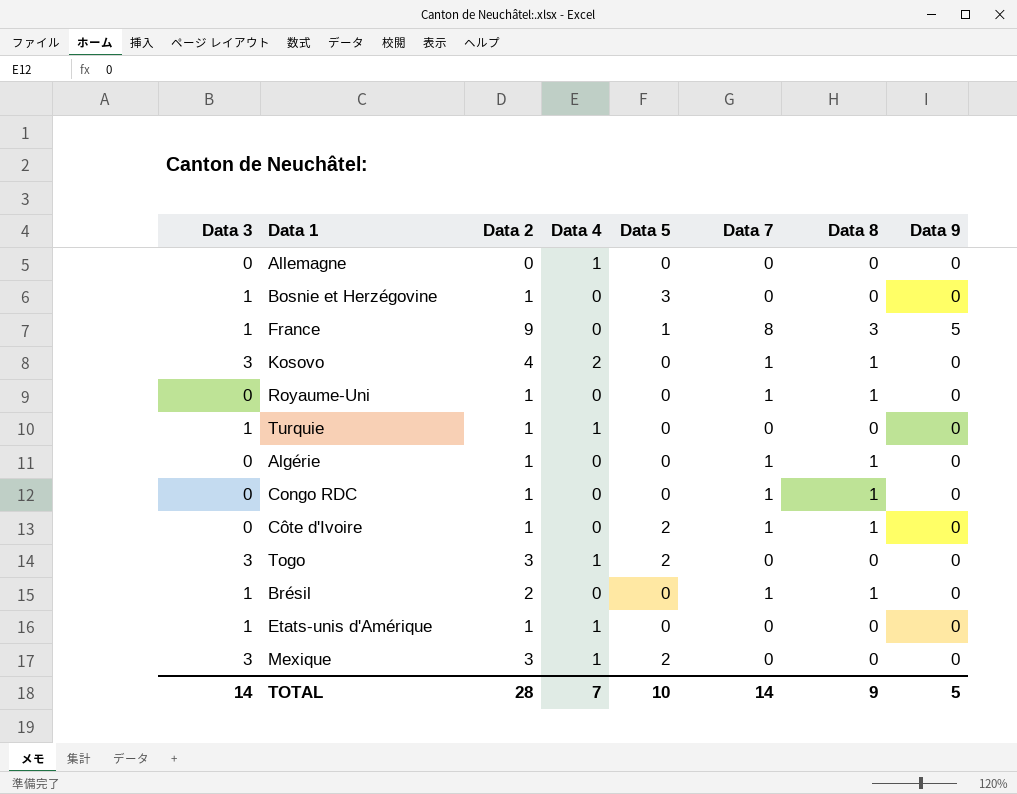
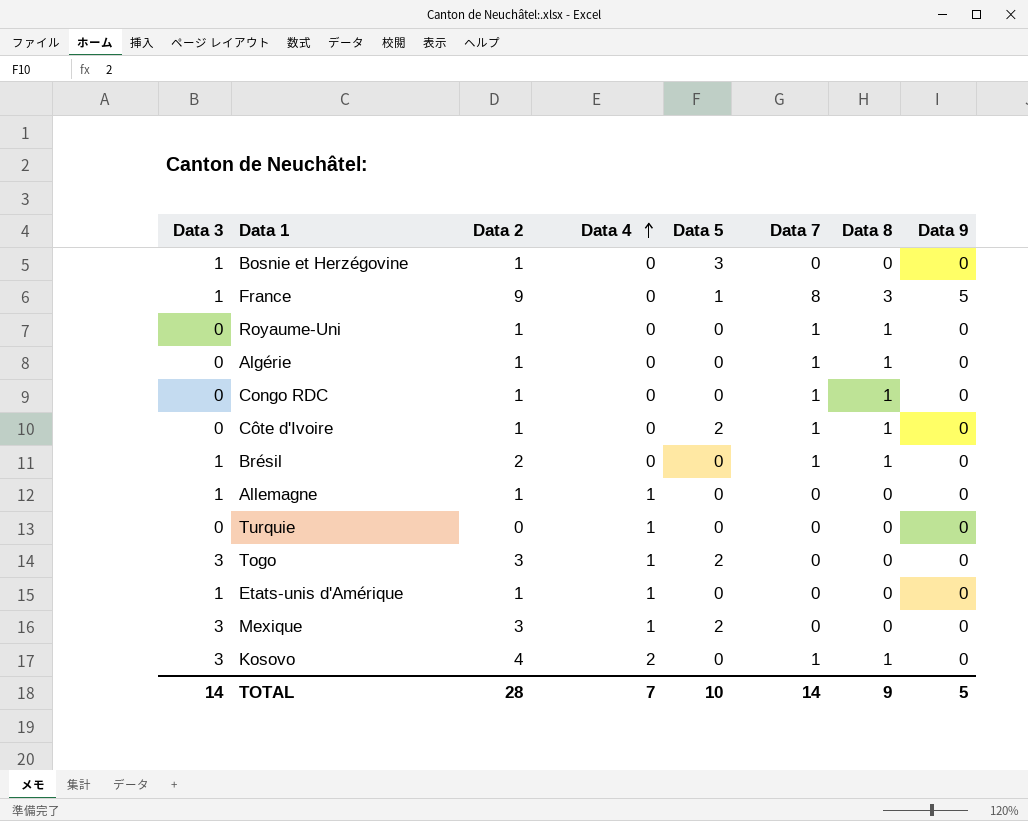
row order: none -> Data 4 ascending
Allemagne | Data 3: 0 -> 1
Allemagne | Data 2: 0 -> 1
Turquie | Data 3: 1 -> 0
Turquie | Data 2: 1 -> 0

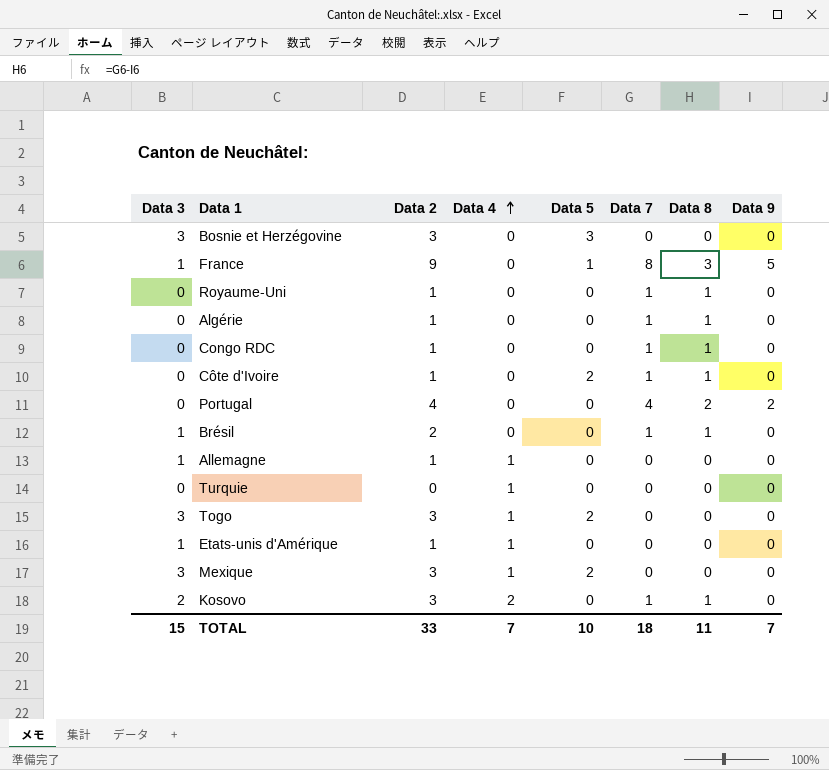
Bosnie et Herzégovine | Data 3: 1 -> 3
Bosnie et Herzégovine | Data 2: 1 -> 3
row Portugal: none -> 0 | 4 | 0 | 0 | 4 | 2 | 2
Kosovo | Data 3: 3 -> 2
Kosovo | Data 2: 4 -> 3
TOTAL | Data 3: 14 -> 15
TOTAL | Data 2: 28 -> 33
TOTAL | Data 7: 14 -> 18
TOTAL | Data 8: 9 -> 11
TOTAL | Data 9: 5 -> 7

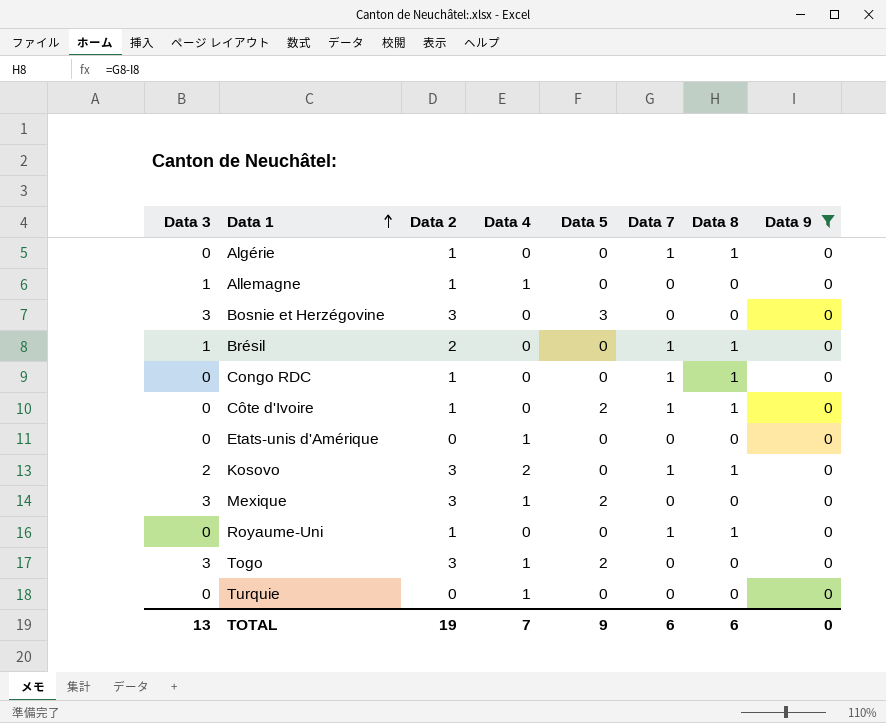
filter: none -> Data 9 = 0
row order: Data 4 ascending -> Data 1 ascending
Etats-unis d'Amérique | Data 3: 1 -> 0
Etats-unis d'Amérique | Data 2: 1 -> 0
TOTAL | Data 3: 15 -> 13
TOTAL | Data 2: 33 -> 19
TOTAL | Data 5: 10 -> 9
TOTAL | Data 7: 18 -> 6
TOTAL | Data 8: 11 -> 6
TOTAL | Data 9: 7 -> 0

